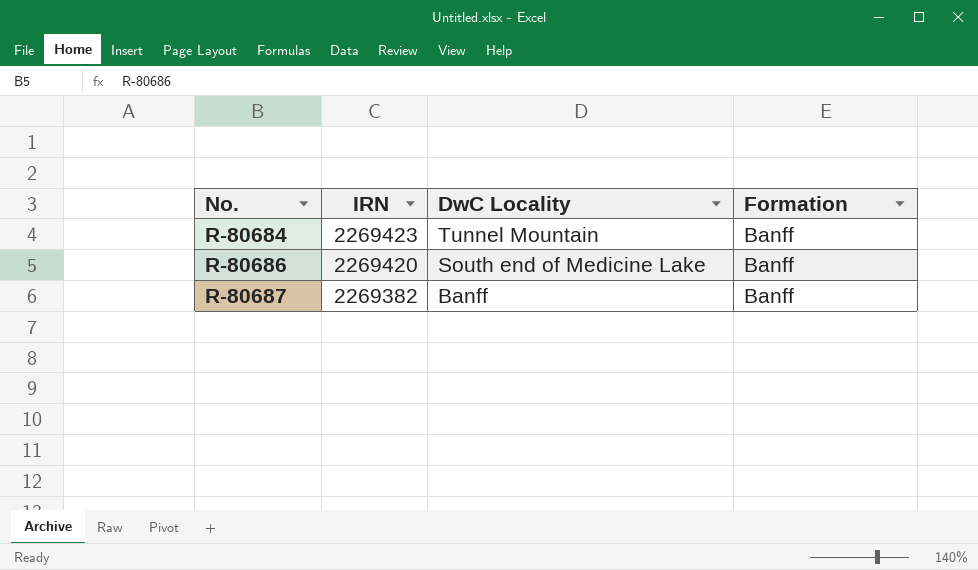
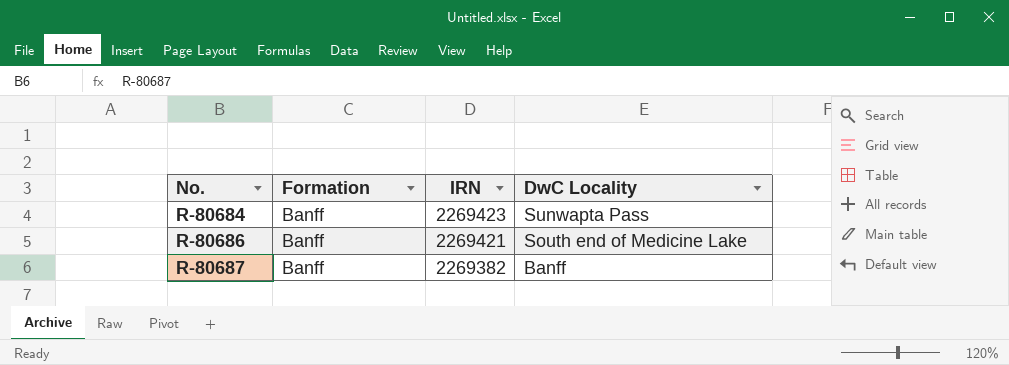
column Formation | position: 4 -> 2
R-80684 | DwC Locality: Tunnel Mountain -> Sunwapta Pass
R-80686 | IRN: 2269420 -> 2269421

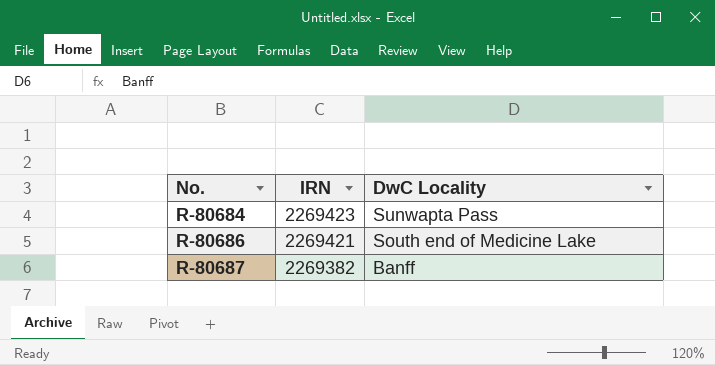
column Formation | position: 2 -> none

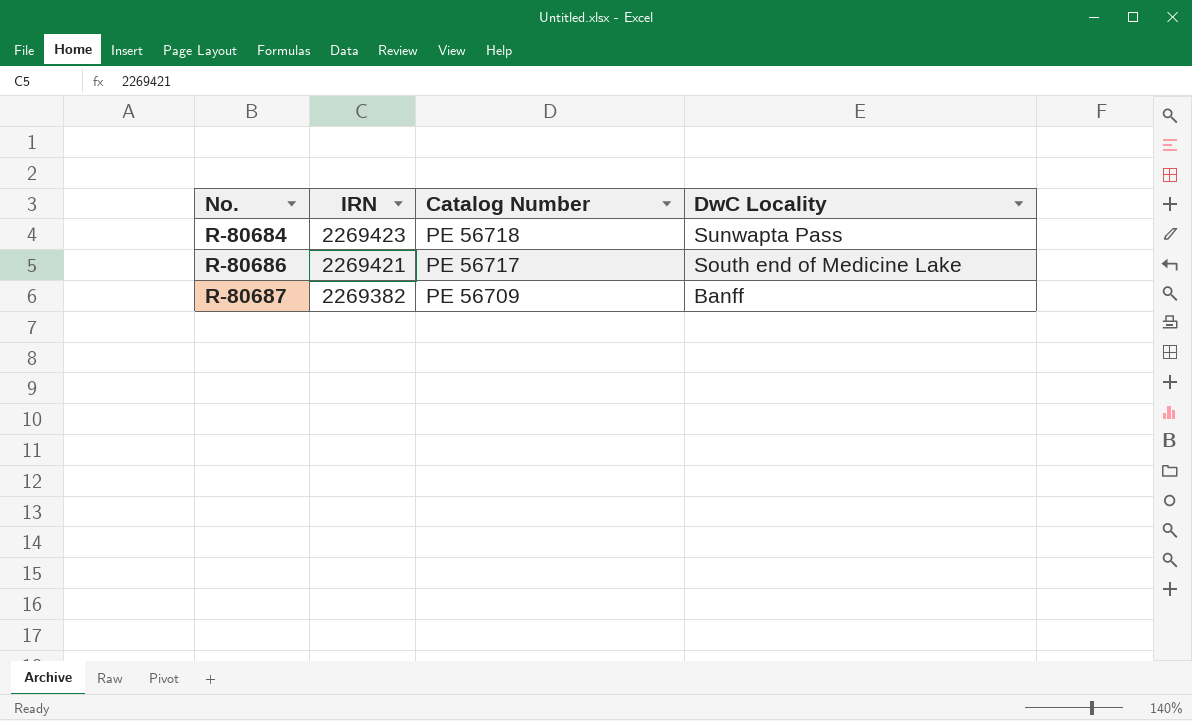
column Catalog Number | position: none -> 3

